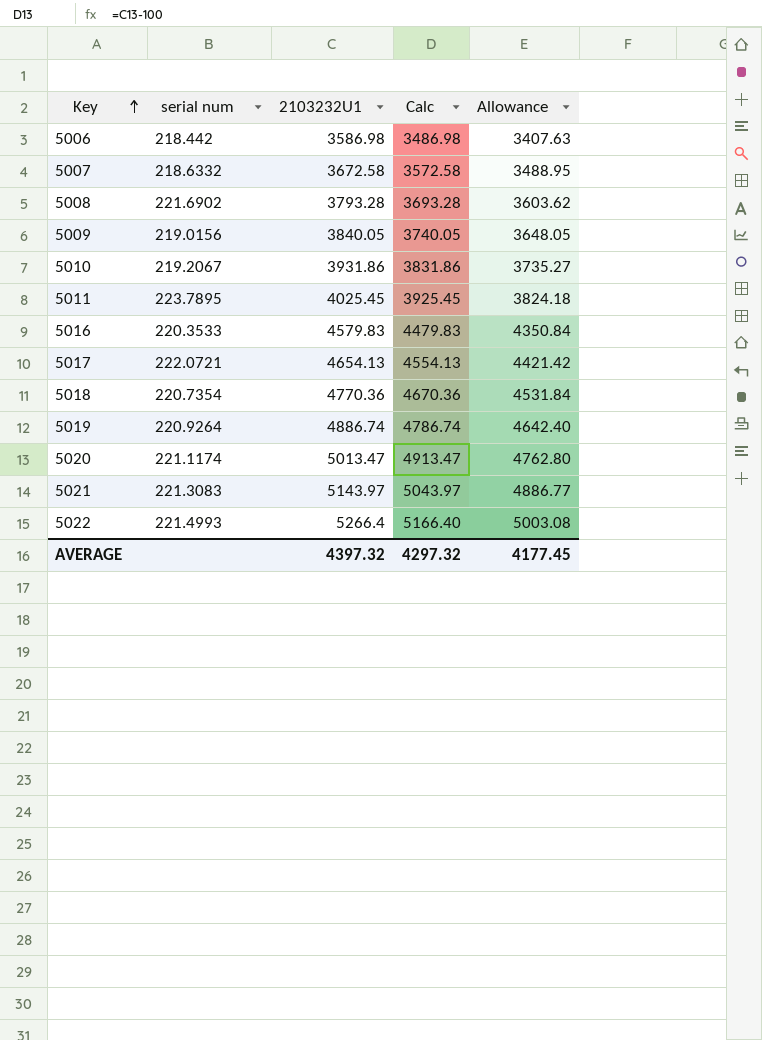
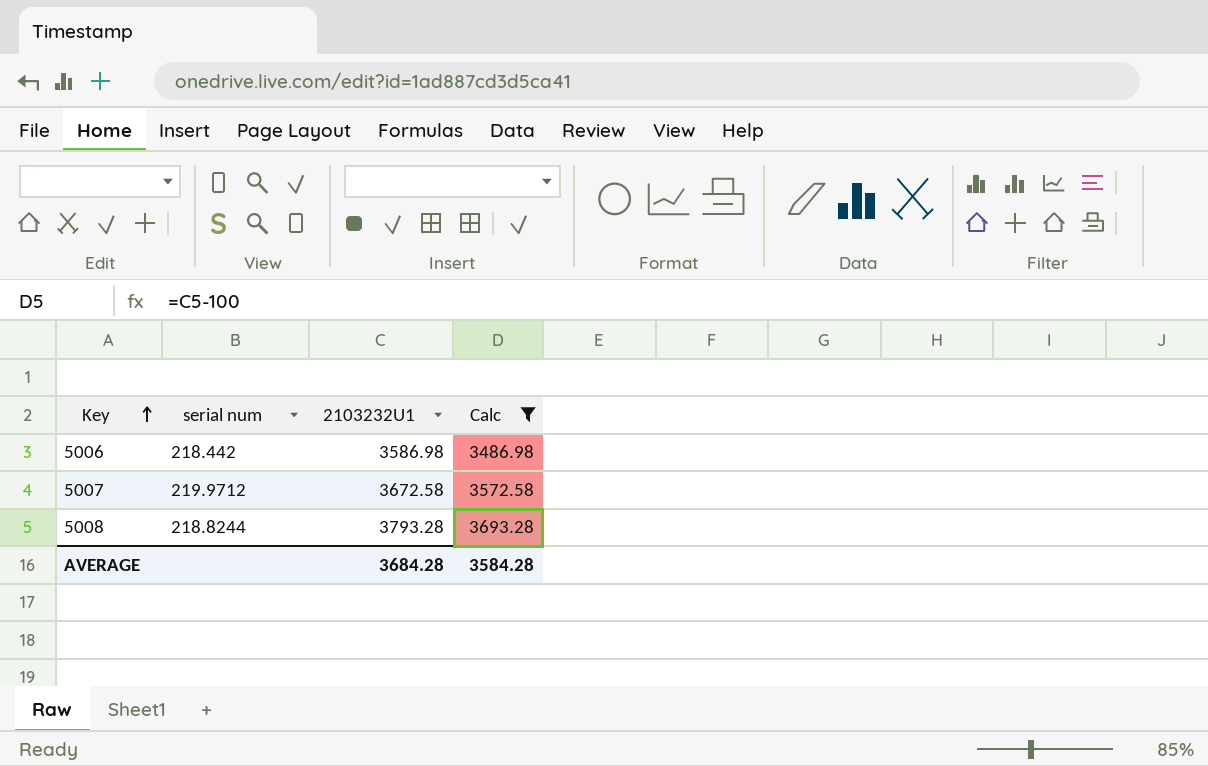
filter: none -> Calc <= 3693.28
column Allowance | formula: [2103232U1] * 0.95 -> none
5007 | serial num: 218.6332 -> 219.9712
5008 | serial num: 221.6902 -> 218.8244
AVERAGE | 2103232U1: 4397.32 -> 3684.28
AVERAGE | Calc: 4297.32 -> 3584.28

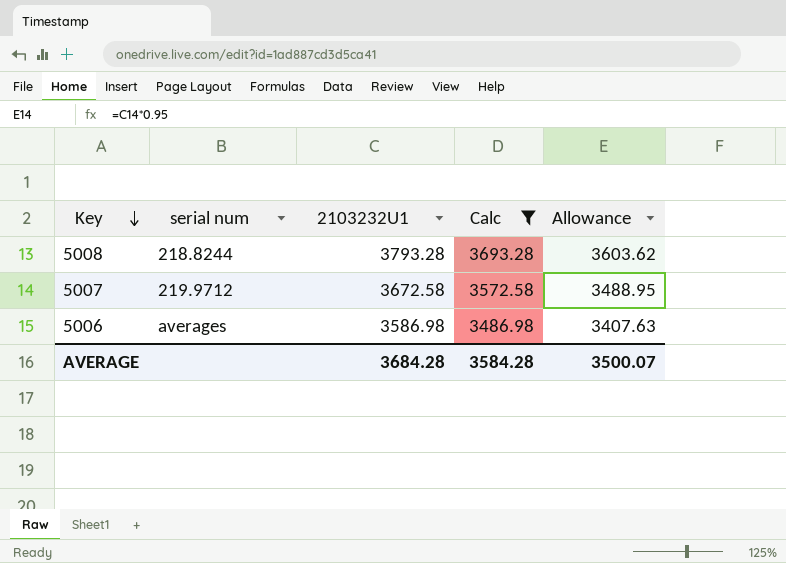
row order: Key ascending -> Key descending
column Allowance | formula: none -> [2103232U1] * 0.95
5006 | serial num: 218.442 -> averages

